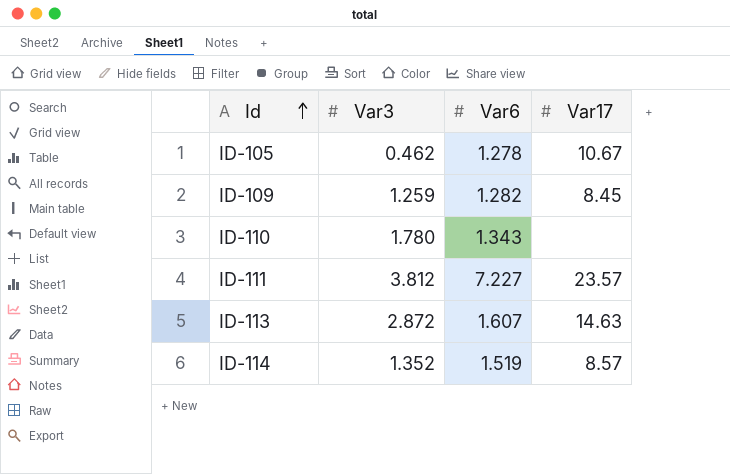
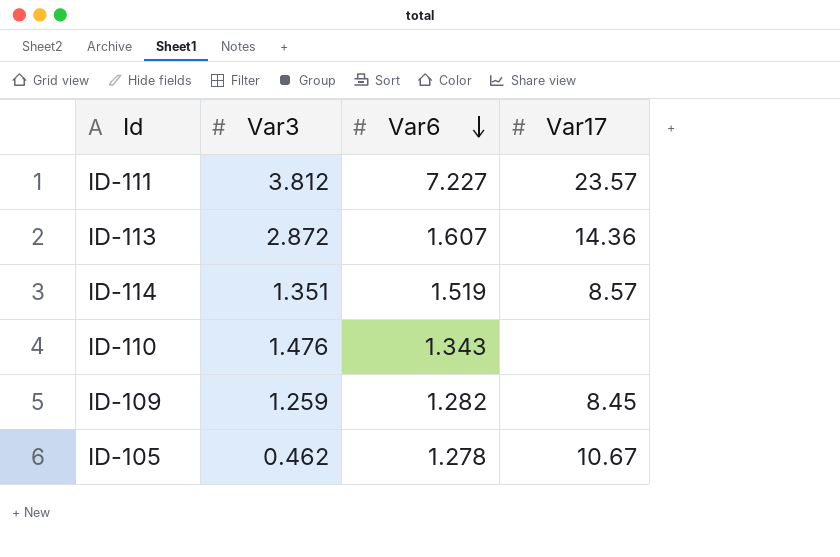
row order: Id ascending -> Var6 descending
ID-113 | Var17: 14.63 -> 14.36
ID-114 | Var3: 1.352 -> 1.351
ID-110 | Var3: 1.780 -> 1.476

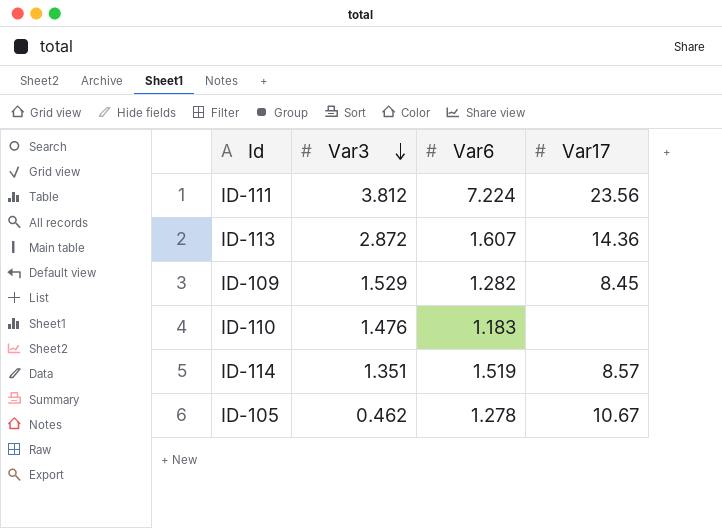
row order: Var6 descending -> Var3 descending
ID-111 | Var6: 7.227 -> 7.224
ID-111 | Var17: 23.57 -> 23.56
ID-109 | Var3: 1.259 -> 1.529
ID-110 | Var6: 1.343 -> 1.183

